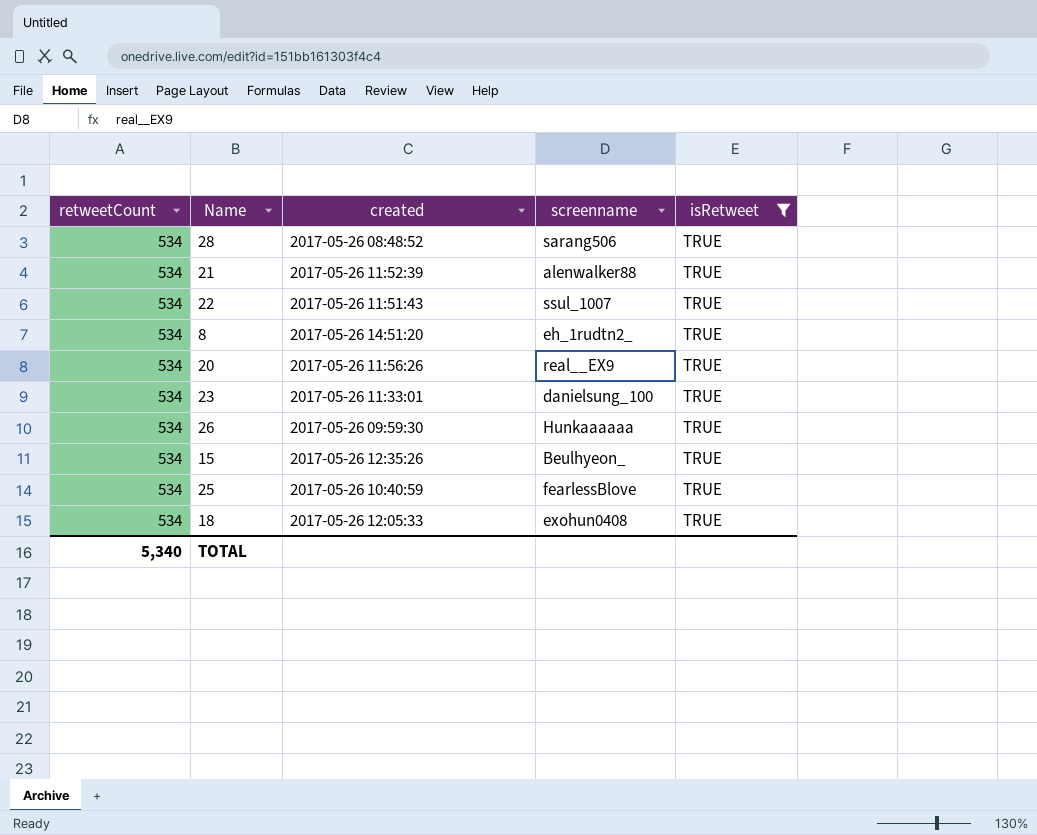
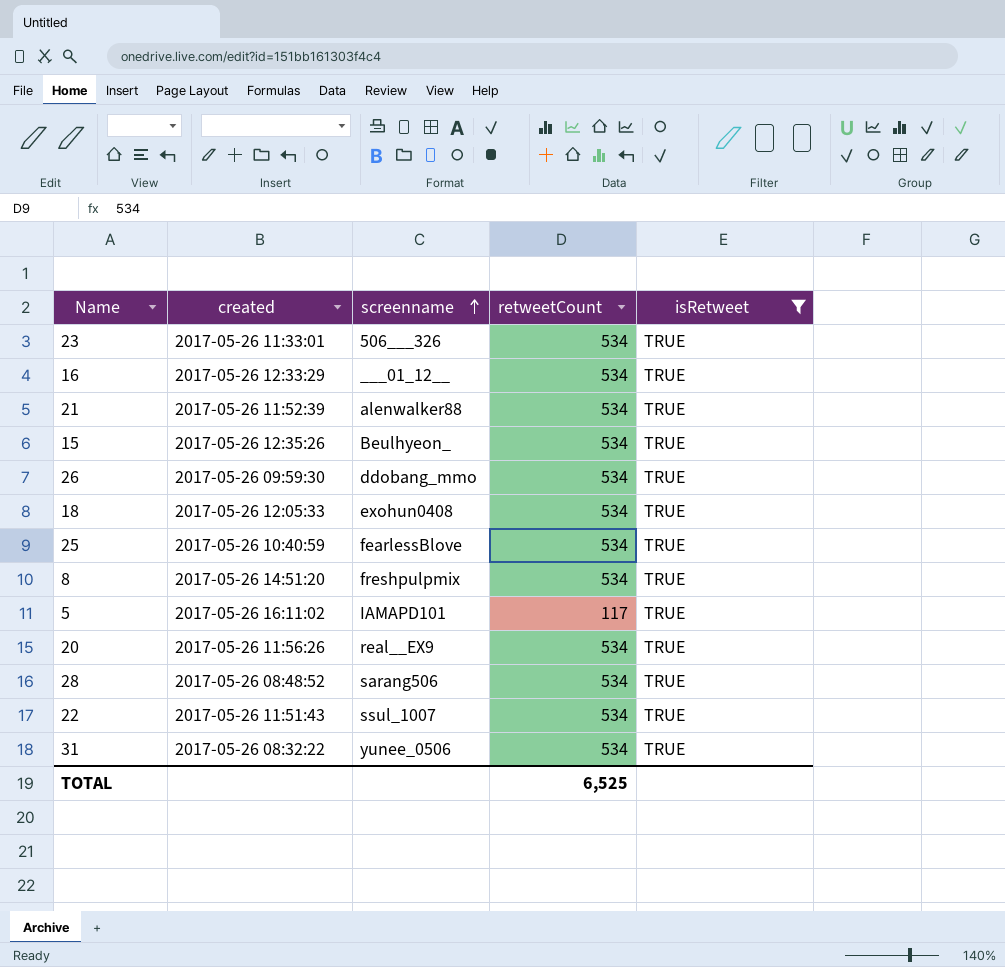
row order: none -> screenname ascending
column retweetCount | position: 1 -> 4
23 | screenname: danielsung_100 -> 506___326
row 16: none -> 2017-05-26 12:33:29 | ___01_12__ | 534 | TRUE
26 | screenname: Hunkaaaaaa -> ddobang_mmo
8 | screenname: eh_1rudtn2_ -> freshpulpmix
row 5: none -> 2017-05-26 16:11:02 | IAMAPD101 | 117 | TRUE
row 31: none -> 2017-05-26 08:32:22 | yunee_0506 | 534 | TRUE
TOTAL | retweetCount: 5,340 -> 6,525

